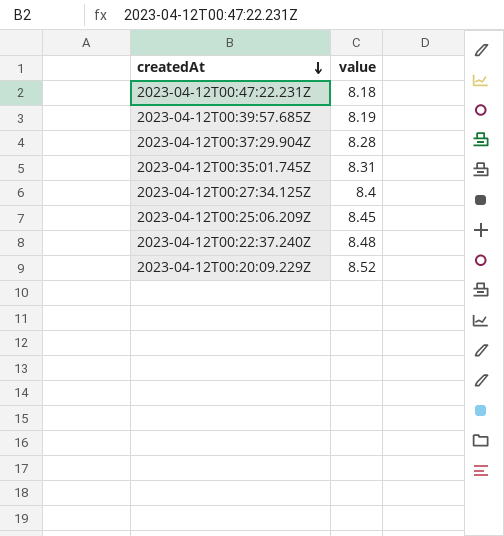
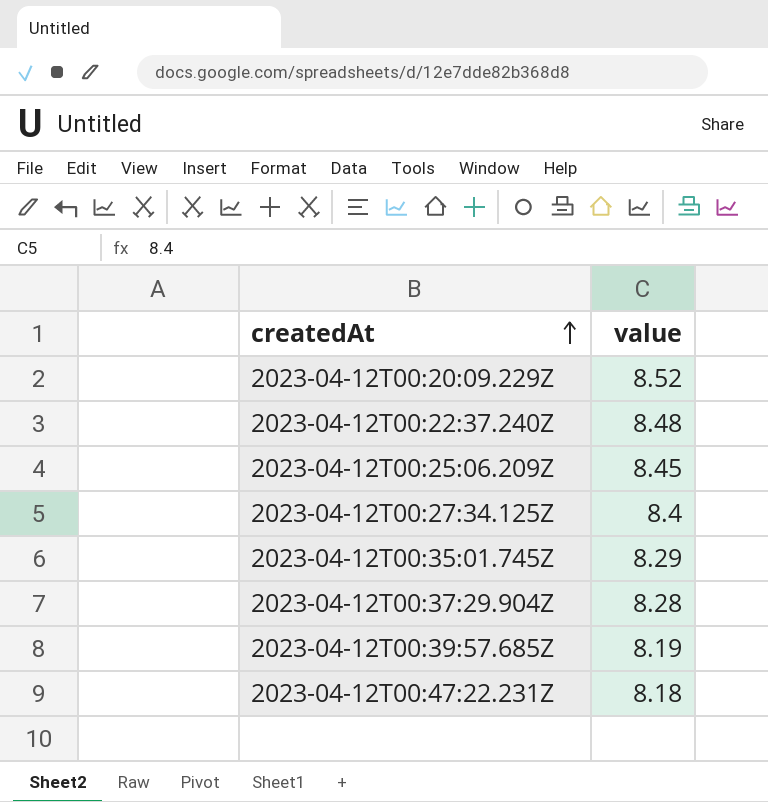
row order: createdAt descending -> createdAt ascending
2023-04-12T00:35:01.745Z | value: 8.31 -> 8.29

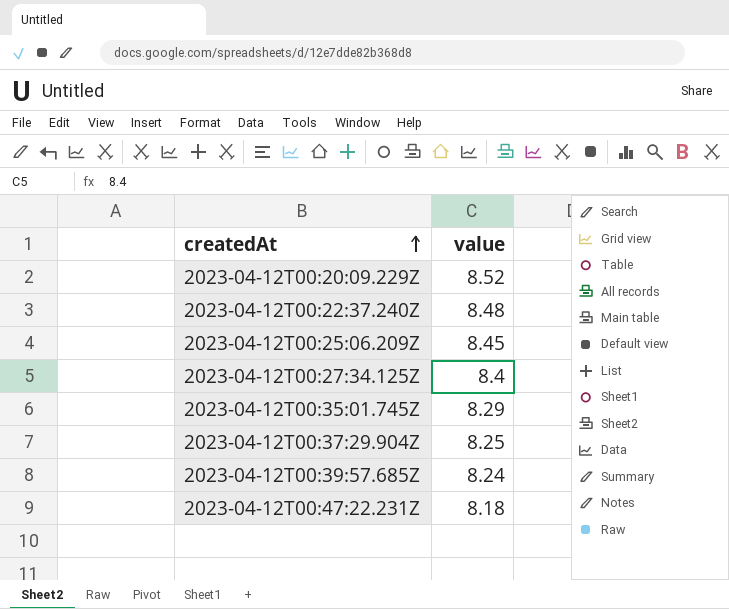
2023-04-12T00:37:29.904Z | value: 8.28 -> 8.25
2023-04-12T00:39:57.685Z | value: 8.19 -> 8.24

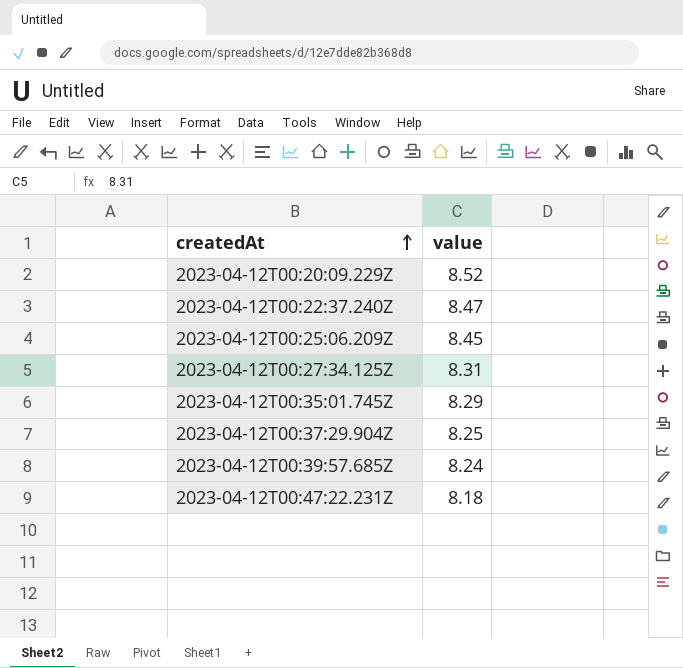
2023-04-12T00:22:37.240Z | value: 8.48 -> 8.47
2023-04-12T00:27:34.125Z | value: 8.4 -> 8.31

